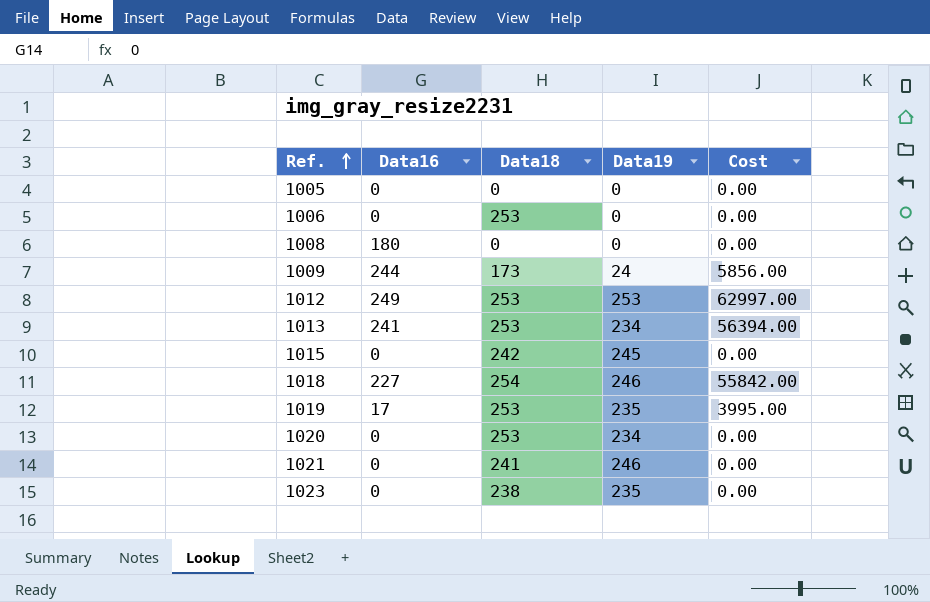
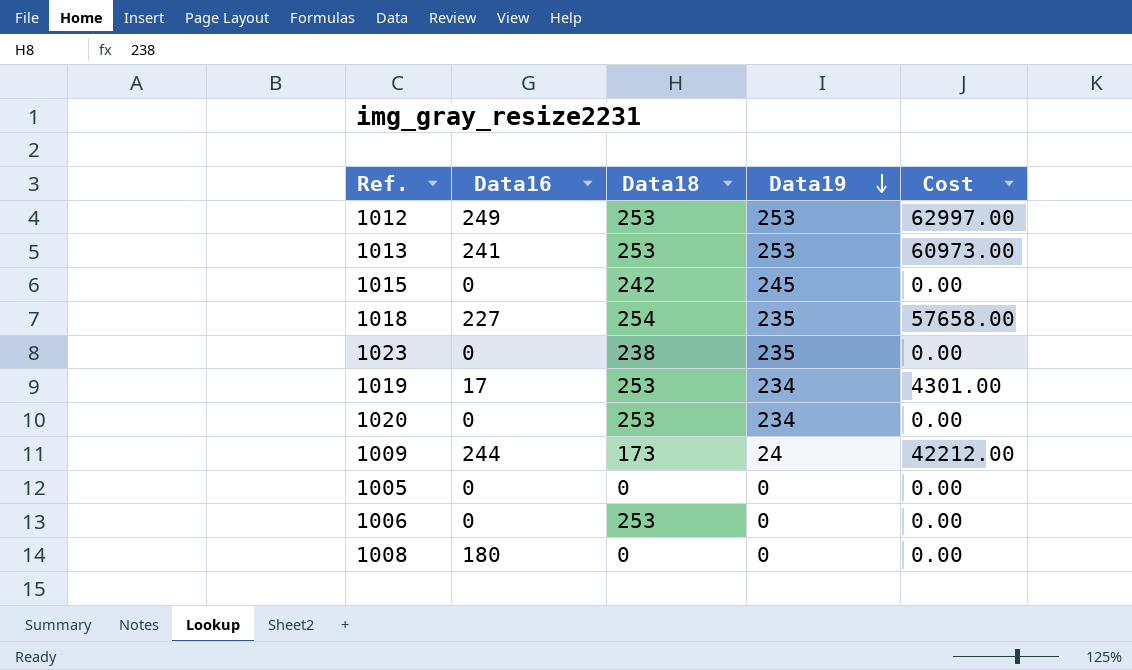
row order: Ref. ascending -> Data19 descending
column Cost | formula: [Data16] * [Data19] -> [Data16] * [Data18]
row 1021: 0 | 241 | 246 | 0.00 -> none
1013 | Data19: 234 -> 253
1018 | Data19: 246 -> 235
1019 | Data19: 235 -> 234

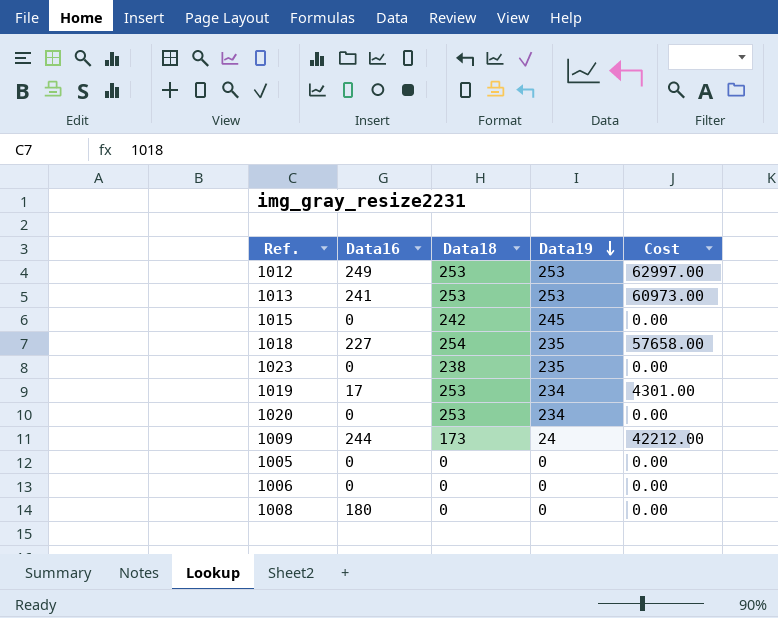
1006 | Data18: 253 -> 0

